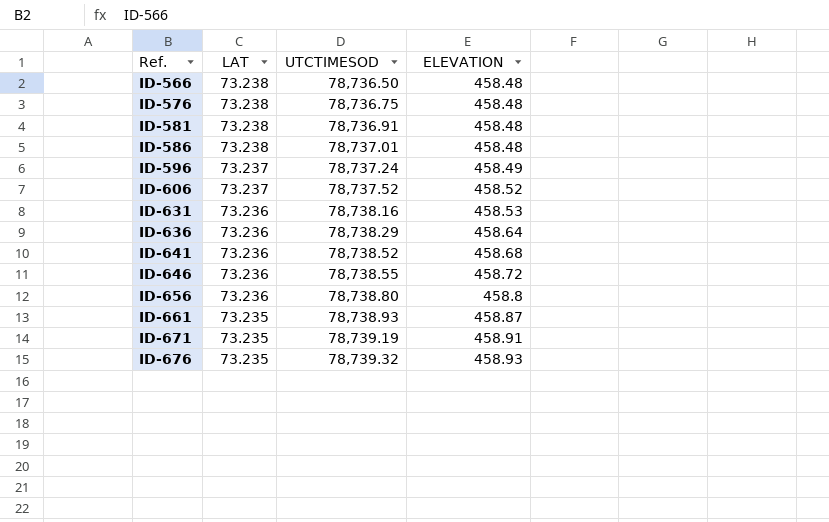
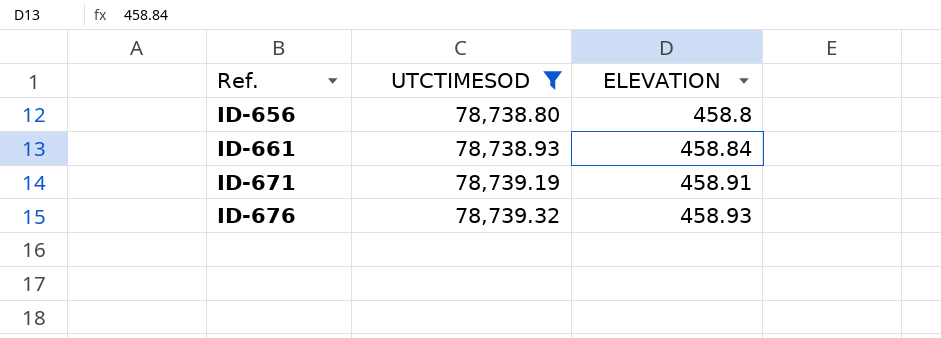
filter: none -> UTCTIMESOD >= 78,738.80
column LAT | position: 2 -> none
ID-661 | ELEVATION: 458.87 -> 458.84

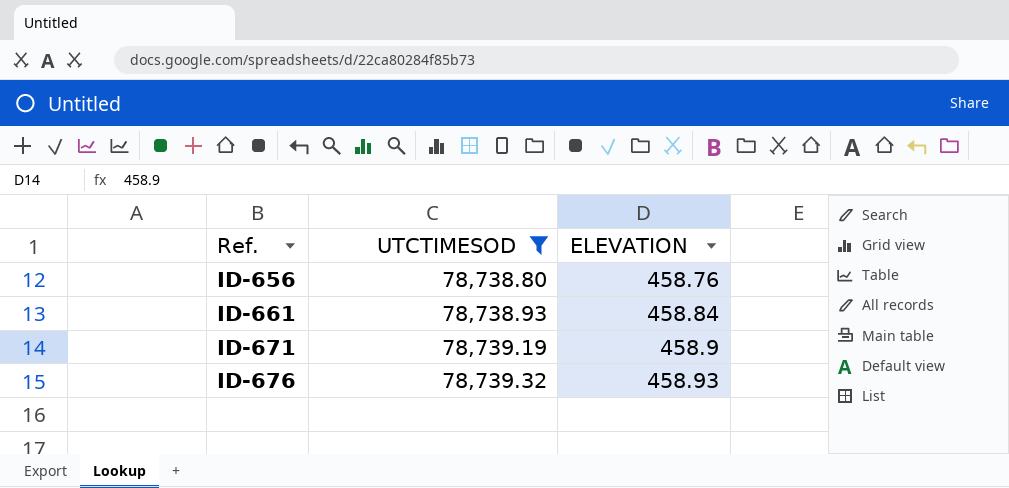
ID-656 | ELEVATION: 458.8 -> 458.76
ID-671 | ELEVATION: 458.91 -> 458.9

